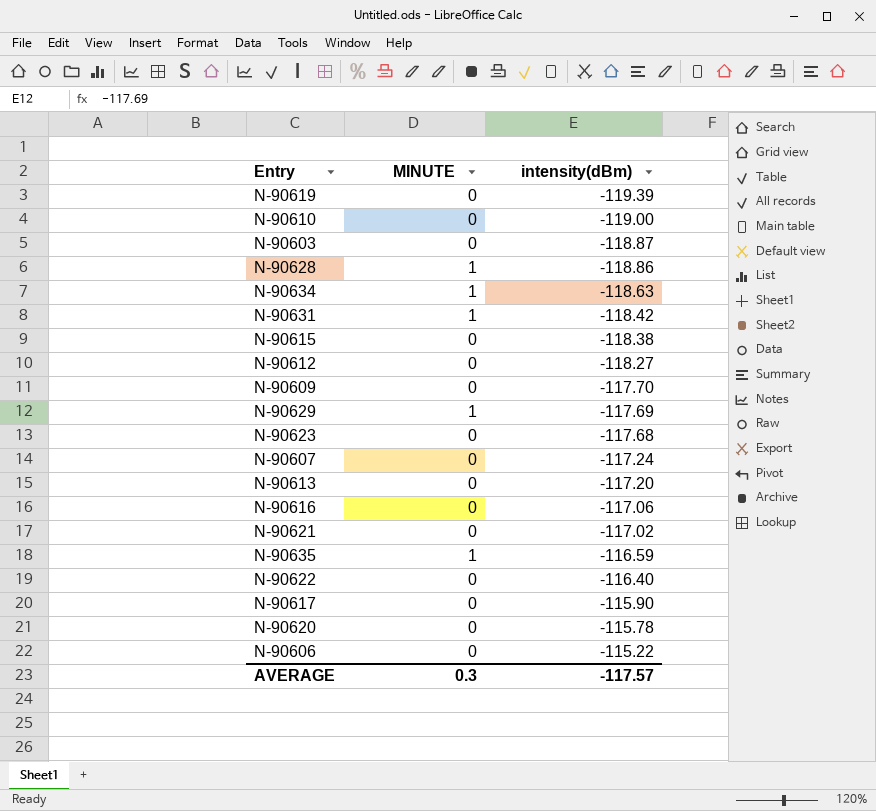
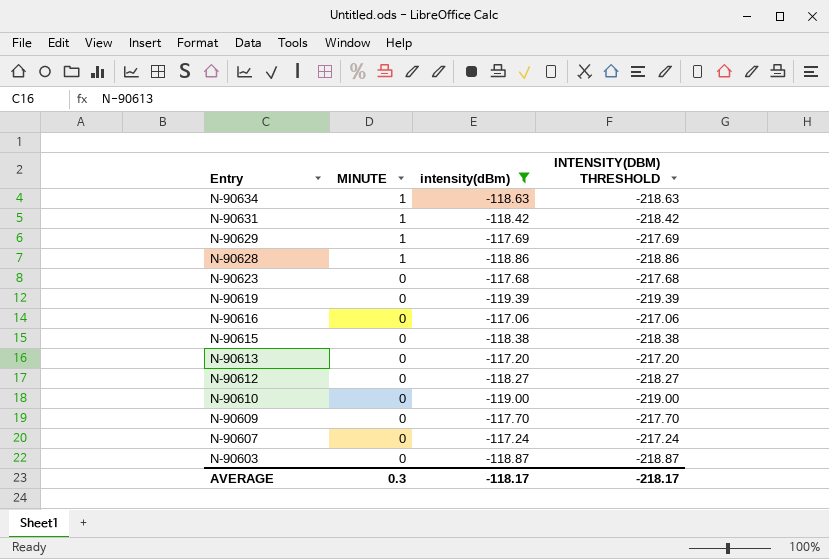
filter: none -> intensity(dBm) <= -117.06
row order: intensity(dBm) ascending -> Entry descending
column INTENSITY(DBM) THRESHOLD | formula: none -> [intensity(dBm)] - 100
AVERAGE | intensity(dBm): -117.57 -> -118.17

